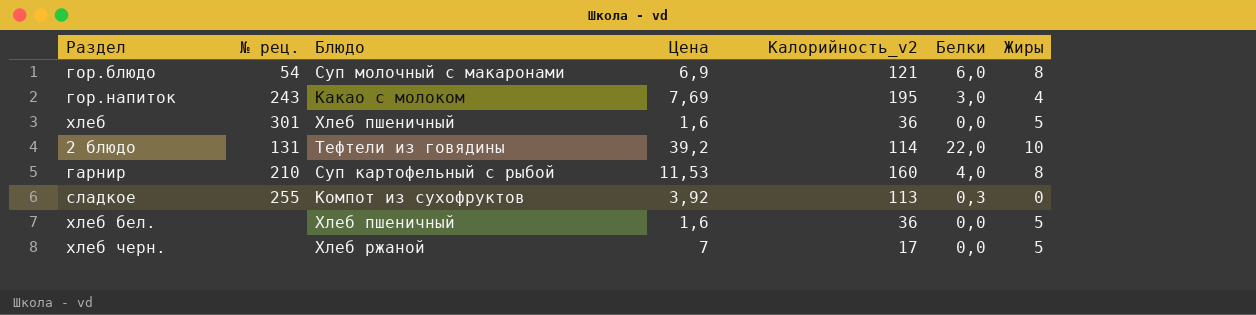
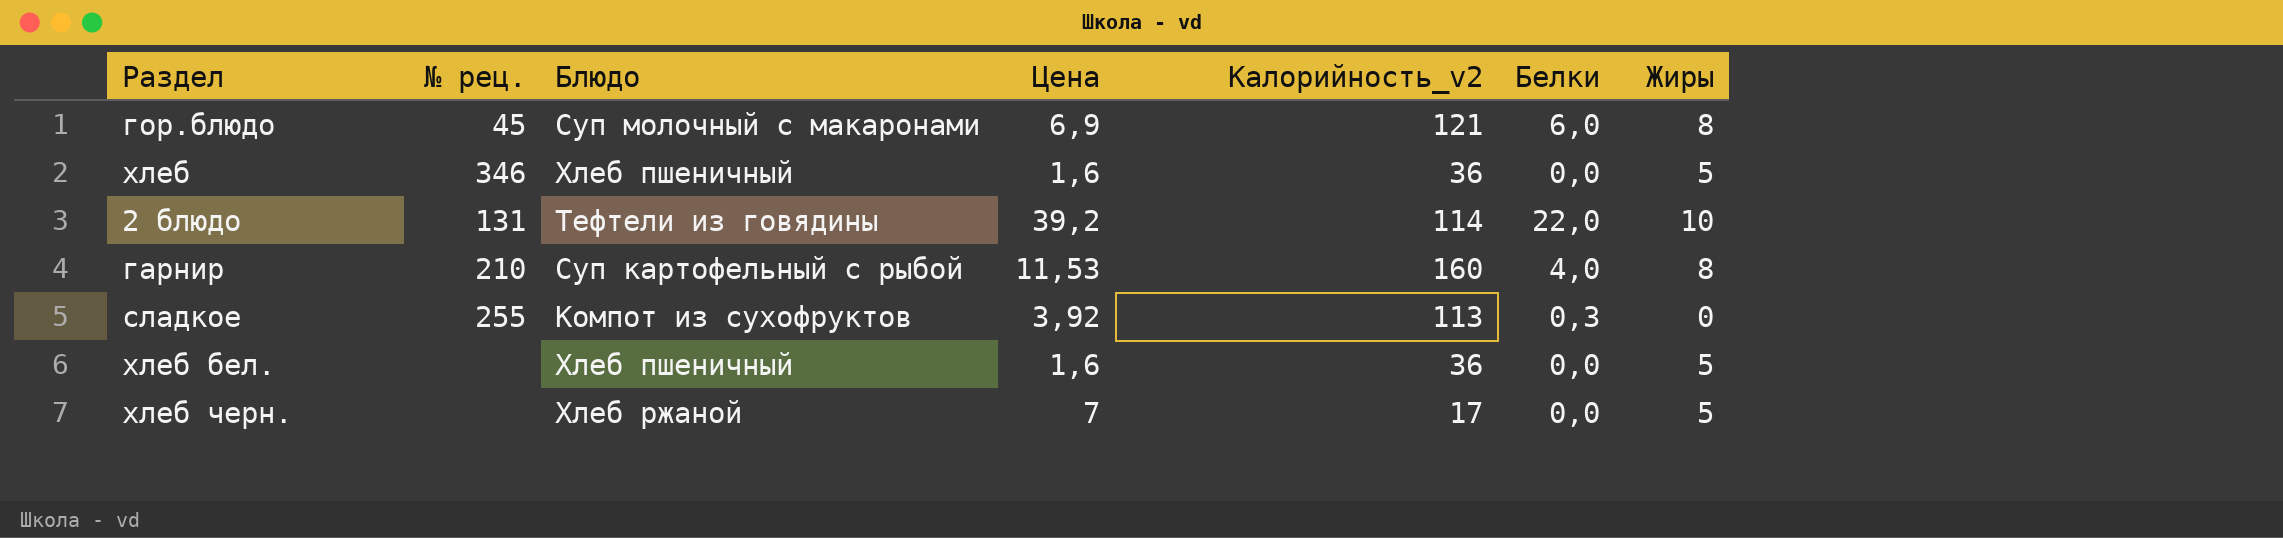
row гор.напиток: 243 | Какао с молоком | 7,69 | 195 | 3,0 | 4 -> none
гор.блюдо | № рец.: 54 -> 45
хлеб | № рец.: 301 -> 346

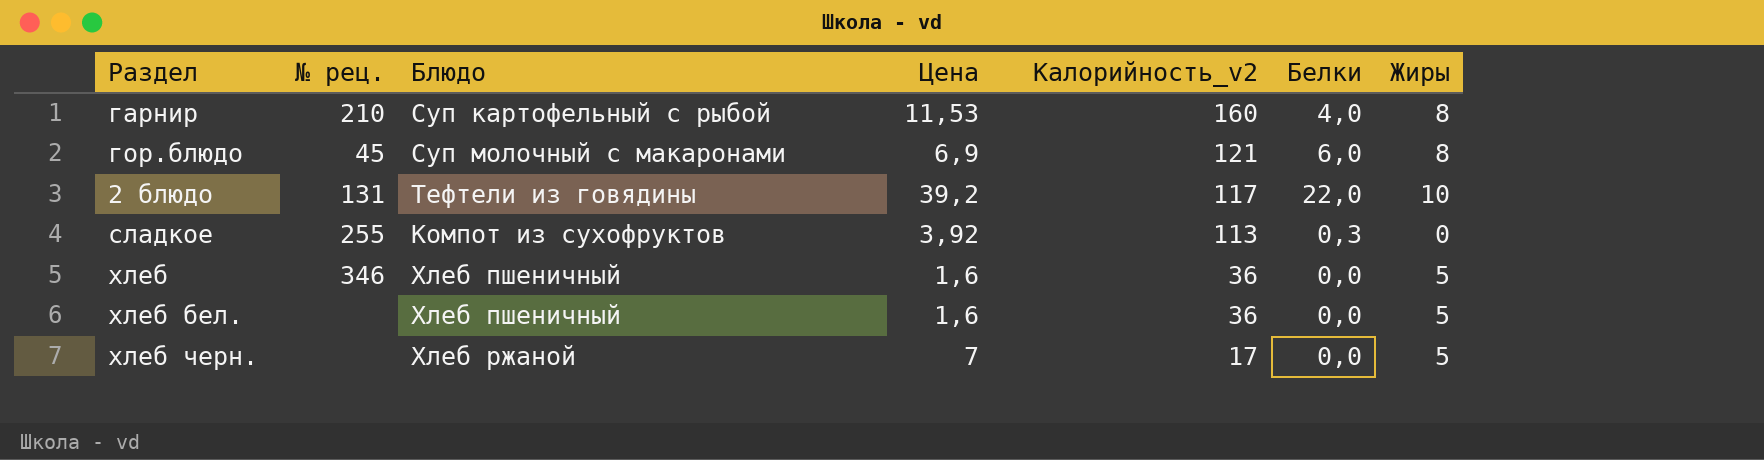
row order: none -> Калорийность_v2 descending
2 блюдо | Калорийность_v2: 114 -> 117

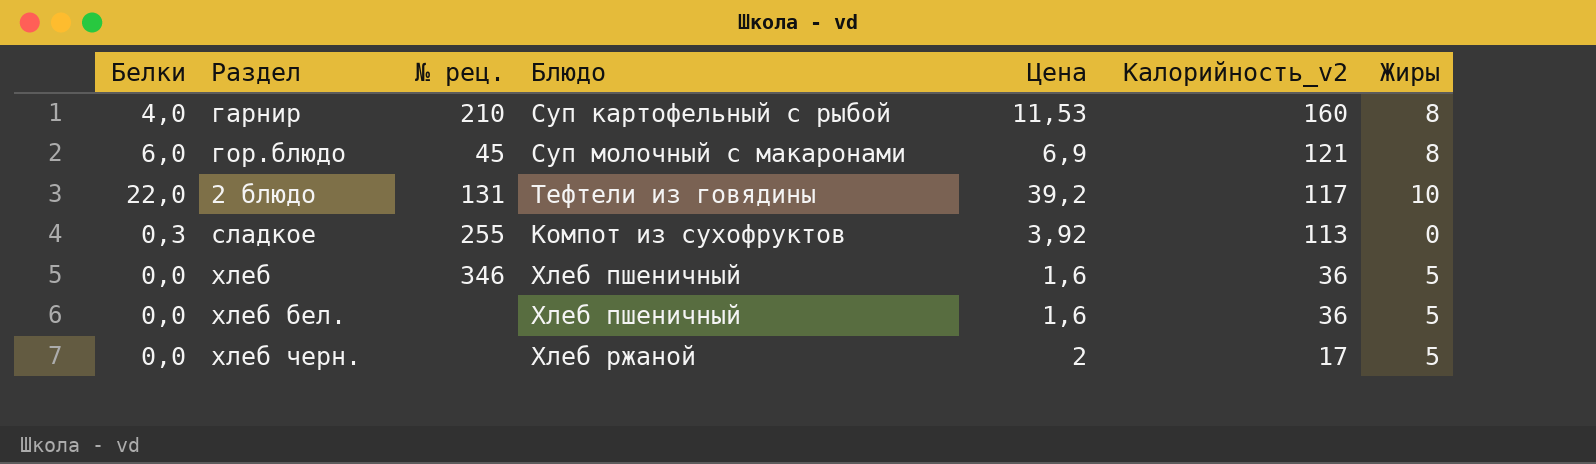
column Белки | position: 6 -> 1
хлеб черн. | Цена: 7 -> 2

